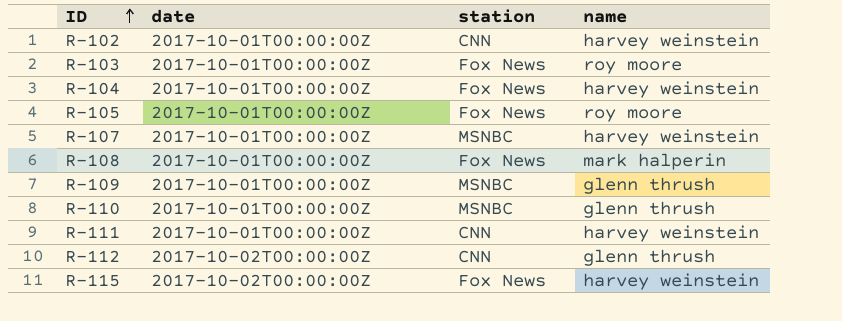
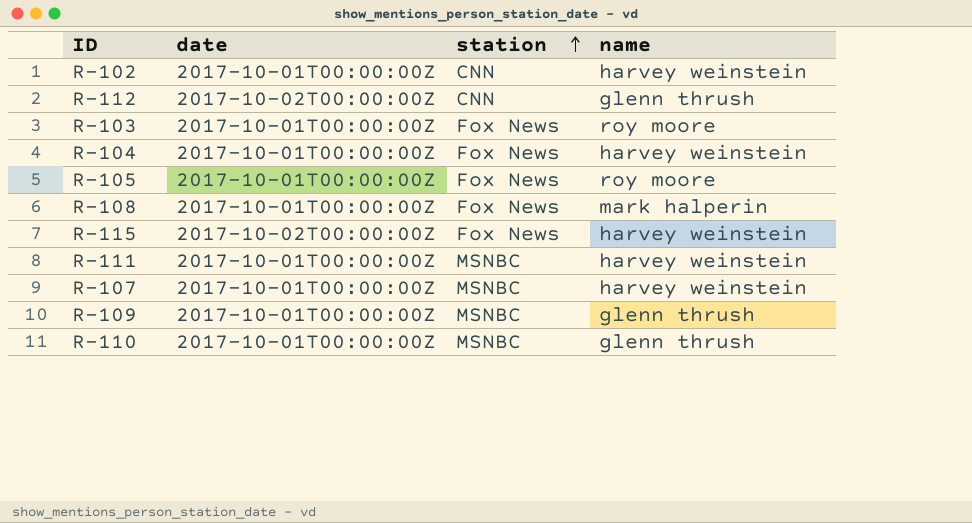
row order: ID ascending -> station ascending
R-111 | station: CNN -> MSNBC

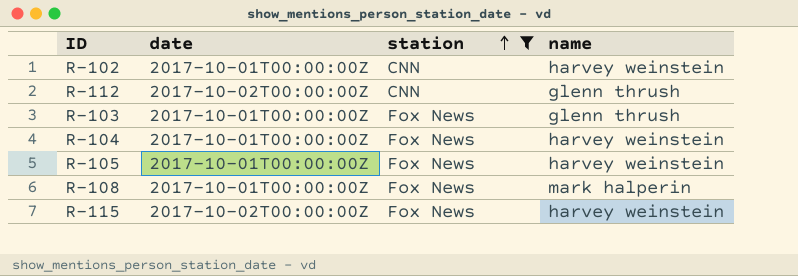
filter: none -> station != MSNBC
R-103 | name: roy moore -> glenn thrush
R-105 | name: roy moore -> harvey weinstein

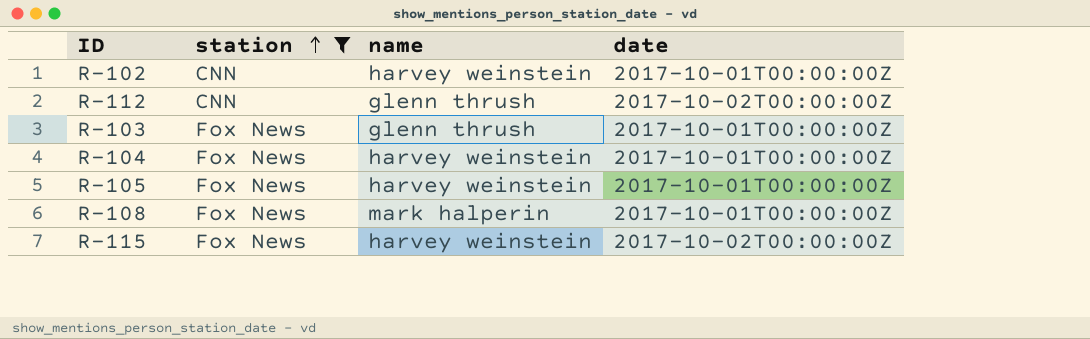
column date | position: 2 -> 4

